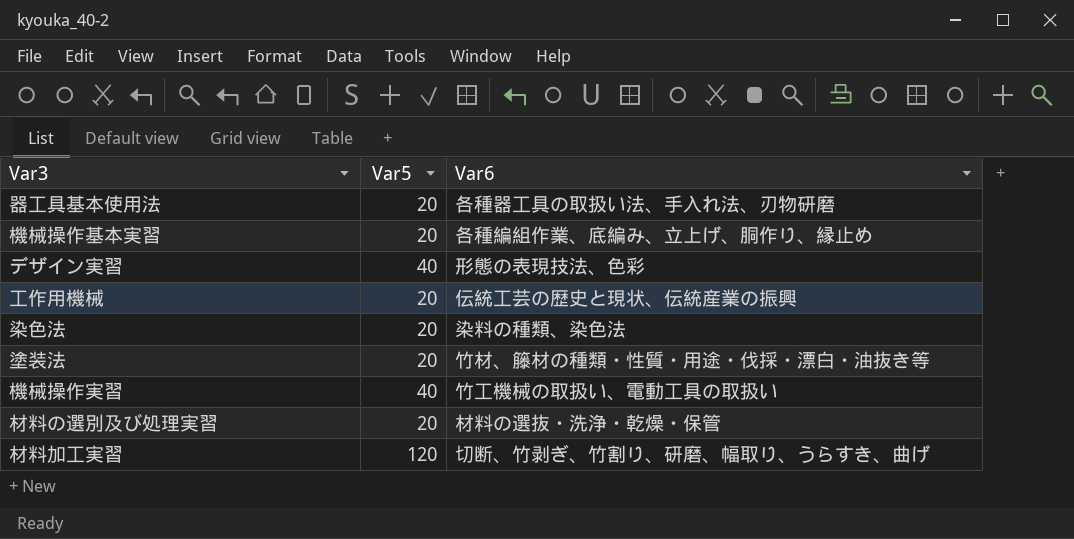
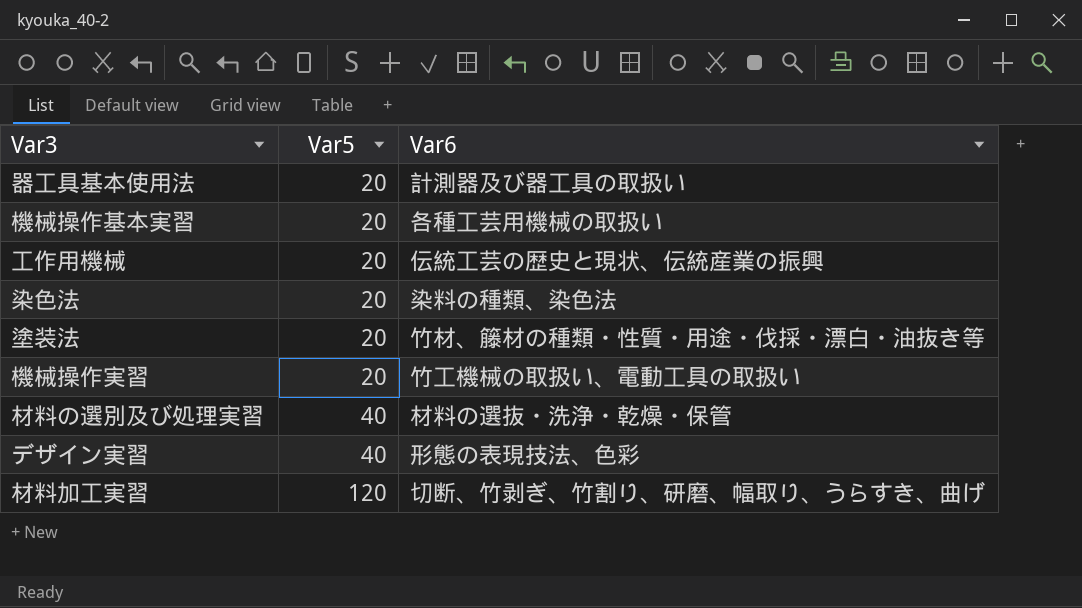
row order: none -> Var5 ascending
器工具基本使用法 | Var6: 各種器工具の取扱い法、手入れ法、刃物研磨 -> 計測器及び器工具の取扱い
機械操作基本実習 | Var6: 各種編組作業、底編み、立上げ、胴作り、縁止め -> 各種工芸用機械の取扱い
機械操作実習 | Var5: 40 -> 20
材料の選別及び処理実習 | Var5: 20 -> 40

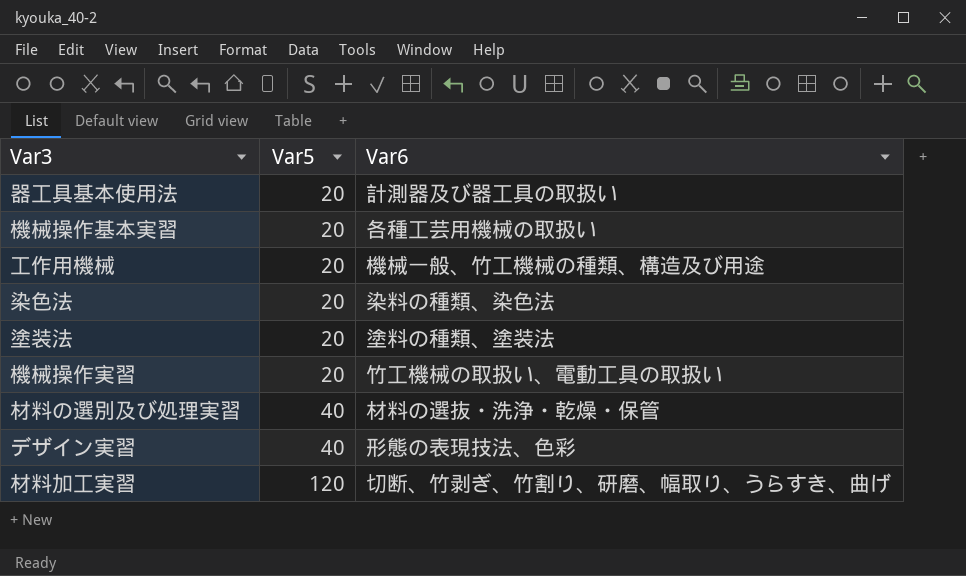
工作用機械 | Var6: 伝統工芸の歴史と現状、伝統産業の振興 -> 機械一般、竹工機械の種類、構造及び用途
塗装法 | Var6: 竹材、籐材の種類・性質・用途・伐採・漂白・油抜き等 -> 塗料の種類、塗装法

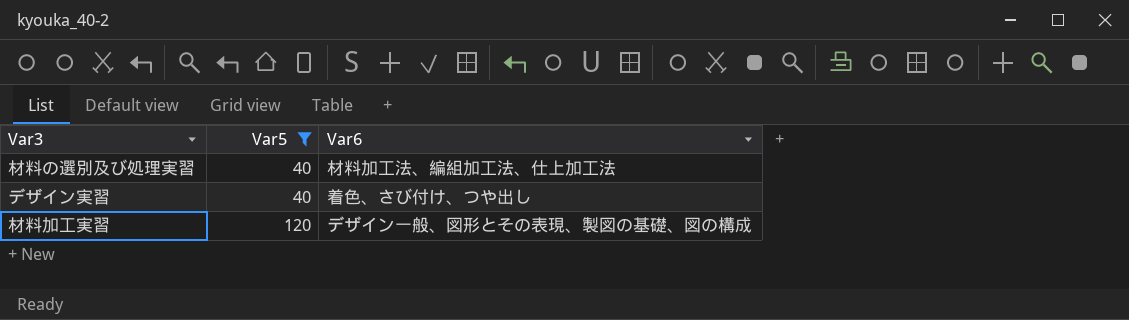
filter: none -> Var5 != 20
材料の選別及び処理実習 | Var6: 材料の選抜・洗浄・乾燥・保管 -> 材料加工法、編組加工法、仕上加工法
デザイン実習 | Var6: 形態の表現技法、色彩 -> 着色、さび付け、つや出し
材料加工実習 | Var6: 切断、竹剥ぎ、竹割り、研磨、幅取り、うらすき、曲げ -> デザイン一般、図形とその表現、製図の基礎、図の構成

